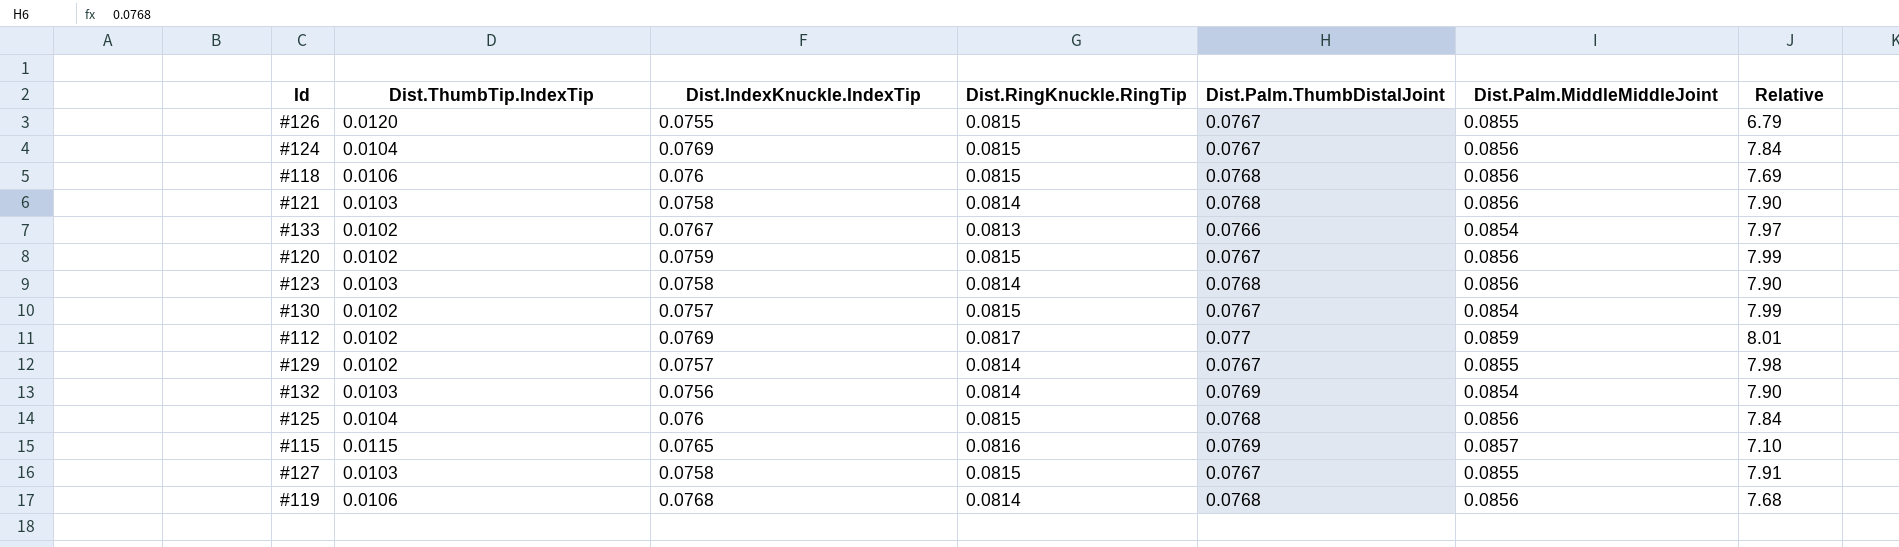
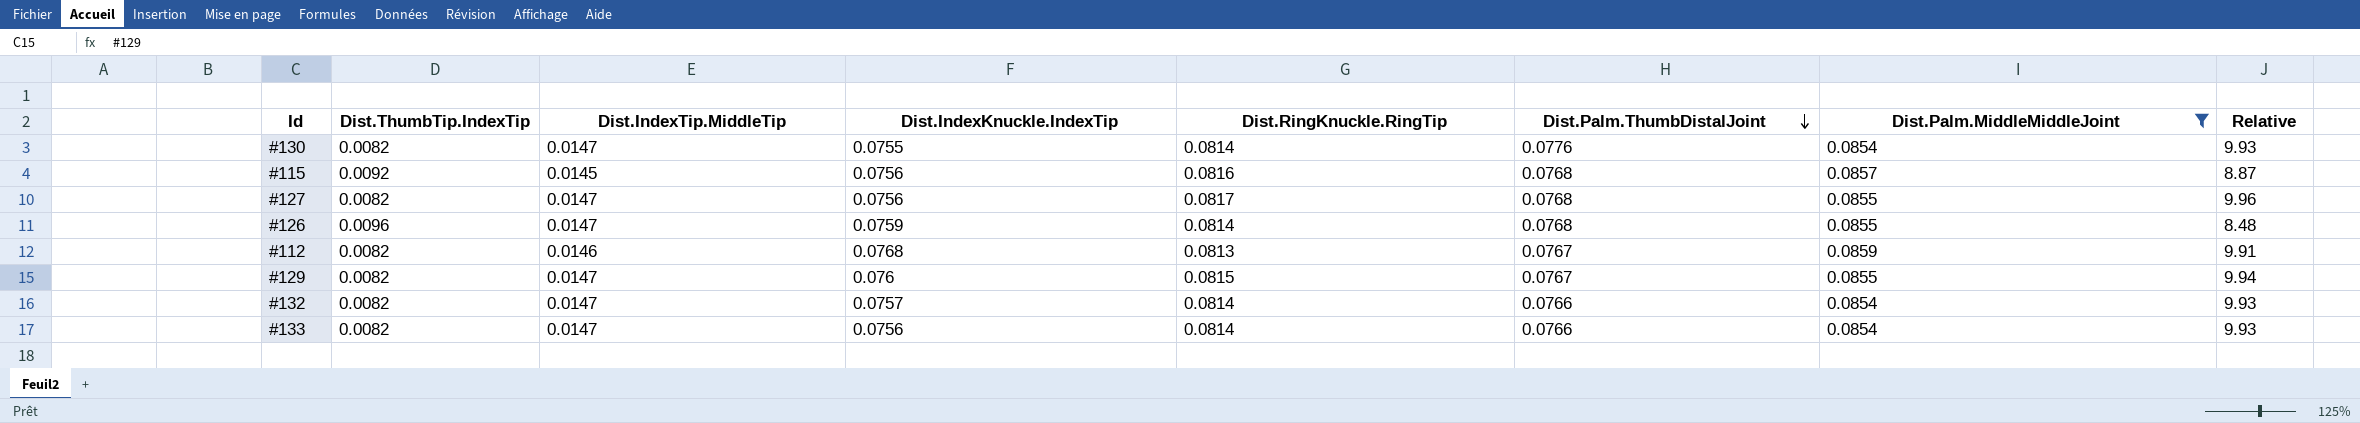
filter: none -> Dist.Palm.MiddleMiddleJoint != 0.0856
row order: none -> Dist.Palm.ThumbDistalJoint descending
column Dist.IndexTip.MiddleTip | position: none -> 3
#130 | Dist.ThumbTip.IndexTip: 0.0102 -> 0.0082
#130 | Dist.IndexKnuckle.IndexTip: 0.0757 -> 0.0755
#130 | Dist.RingKnuckle.RingTip: 0.0815 -> 0.0814
#130 | Dist.Palm.ThumbDistalJoint: 0.0767 -> 0.0776
#130 | Relative: 7.99 -> 9.93
#115 | Dist.ThumbTip.IndexTip: 0.0115 -> 0.0092
#115 | Dist.IndexKnuckle.IndexTip: 0.0765 -> 0.0756
#115 | Dist.Palm.ThumbDistalJoint: 0.0769 -> 0.0768
#115 | Relative: 7.10 -> 8.87
#127 | Dist.ThumbTip.IndexTip: 0.0103 -> 0.0082
#127 | Dist.IndexKnuckle.IndexTip: 0.0758 -> 0.0756
#127 | Dist.RingKnuckle.RingTip: 0.0815 -> 0.0817
#127 | Dist.Palm.ThumbDistalJoint: 0.0767 -> 0.0768
#127 | Relative: 7.91 -> 9.96
#126 | Dist.ThumbTip.IndexTip: 0.0120 -> 0.0096
#126 | Dist.IndexKnuckle.IndexTip: 0.0755 -> 0.0759
#126 | Dist.RingKnuckle.RingTip: 0.0815 -> 0.0814
#126 | Dist.Palm.ThumbDistalJoint: 0.0767 -> 0.0768
#126 | Relative: 6.79 -> 8.48
#112 | Dist.ThumbTip.IndexTip: 0.0102 -> 0.0082
#112 | Dist.IndexKnuckle.IndexTip: 0.0769 -> 0.0768
#112 | Dist.RingKnuckle.RingTip: 0.0817 -> 0.0813
#112 | Dist.Palm.ThumbDistalJoint: 0.077 -> 0.0767
#112 | Relative: 8.01 -> 9.91
#129 | Dist.ThumbTip.IndexTip: 0.0102 -> 0.0082
#129 | Dist.IndexKnuckle.IndexTip: 0.0757 -> 0.076
#129 | Dist.RingKnuckle.RingTip: 0.0814 -> 0.0815
#129 | Relative: 7.98 -> 9.94
#132 | Dist.ThumbTip.IndexTip: 0.0103 -> 0.0082
#132 | Dist.IndexKnuckle.IndexTip: 0.0756 -> 0.0757
#132 | Dist.Palm.ThumbDistalJoint: 0.0769 -> 0.0766
#132 | Relative: 7.90 -> 9.93
#133 | Dist.ThumbTip.IndexTip: 0.0102 -> 0.0082
#133 | Dist.IndexKnuckle.IndexTip: 0.0767 -> 0.0756
#133 | Dist.RingKnuckle.RingTip: 0.0813 -> 0.0814
#133 | Relative: 7.97 -> 9.93

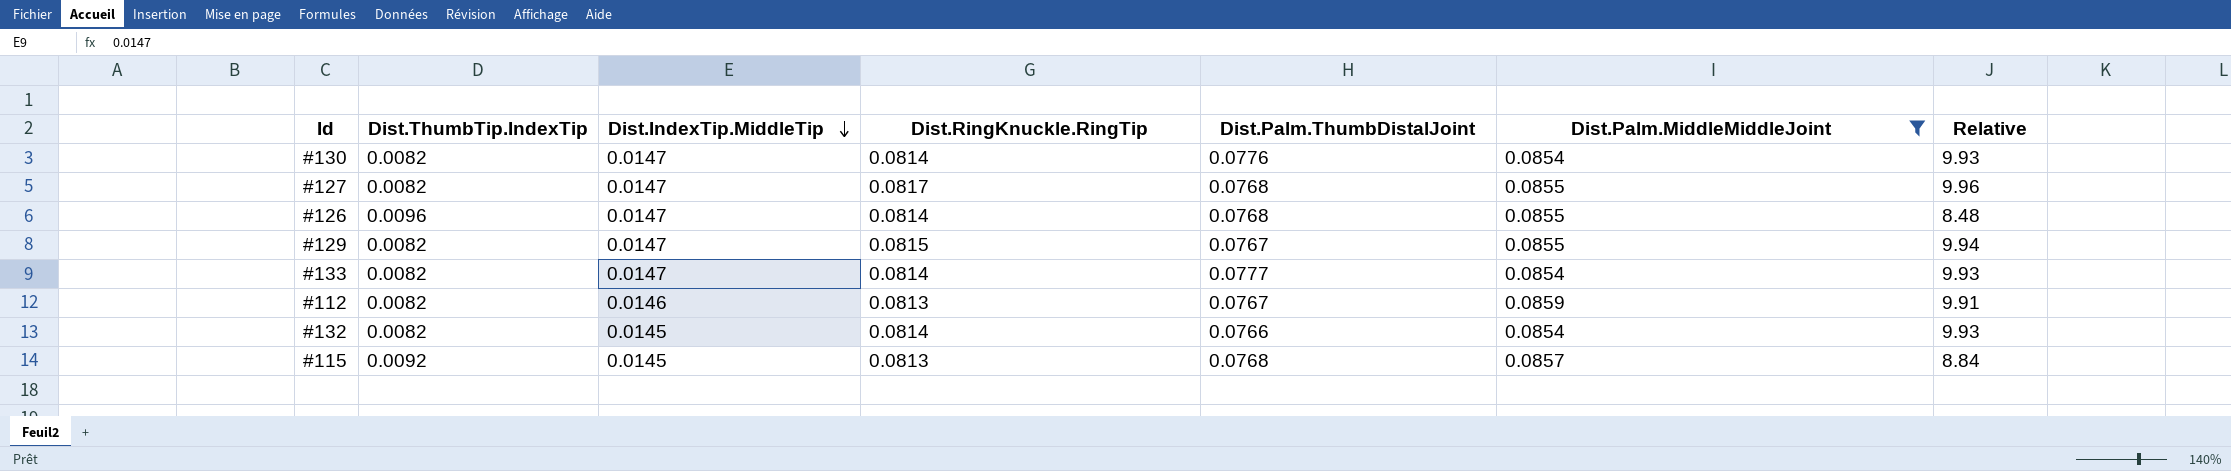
row order: Dist.Palm.ThumbDistalJoint descending -> Dist.IndexTip.MiddleTip descending
column Dist.IndexKnuckle.IndexTip | position: 4 -> none
#133 | Dist.Palm.ThumbDistalJoint: 0.0766 -> 0.0777
#132 | Dist.IndexTip.MiddleTip: 0.0147 -> 0.0145
#115 | Dist.RingKnuckle.RingTip: 0.0816 -> 0.0813
#115 | Relative: 8.87 -> 8.84

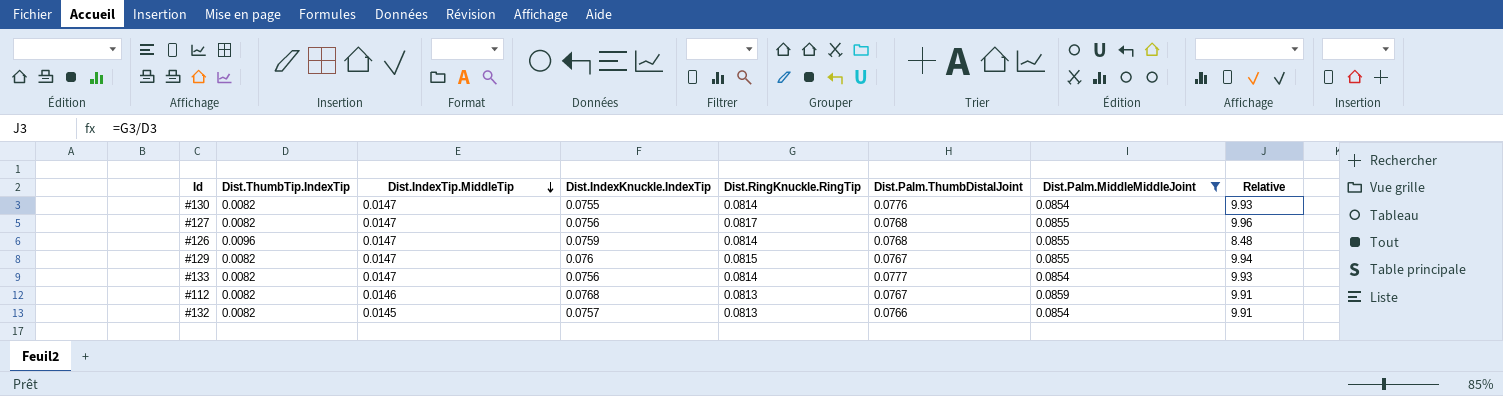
column Dist.IndexKnuckle.IndexTip | position: none -> 4
row #115: 0.0092 | 0.0145 | 0.0813 | 0.0768 | 0.0857 | 8.84 -> none
#132 | Dist.RingKnuckle.RingTip: 0.0814 -> 0.0813
#132 | Relative: 9.93 -> 9.91

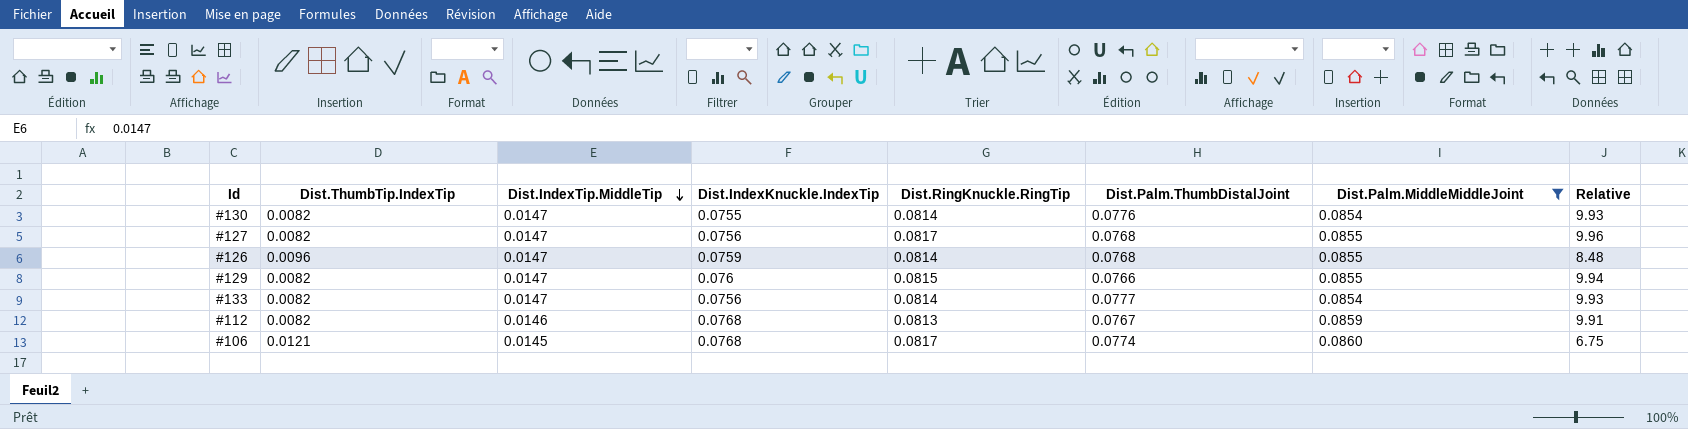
row #132: 0.0082 | 0.0145 | 0.0757 | 0.0813 | 0.0766 | 0.0854 | 9.91 -> none
#129 | Dist.Palm.ThumbDistalJoint: 0.0767 -> 0.0766
row #106: none -> 0.0121 | 0.0145 | 0.0768 | 0.0817 | 0.0774 | 0.0860 | 6.75

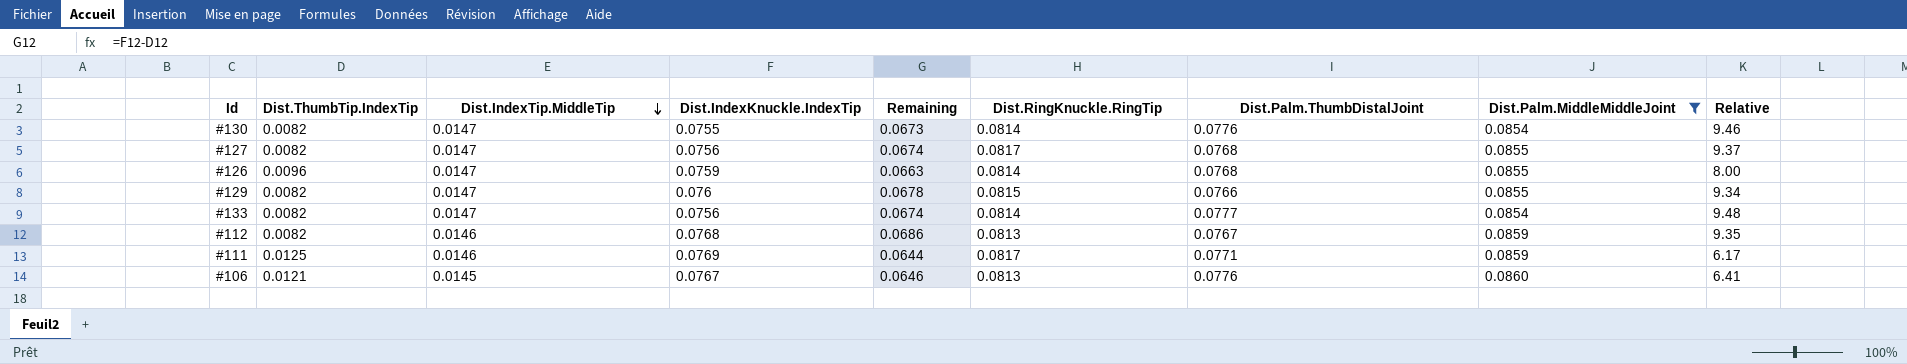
column Remaining | formula: none -> [Dist.IndexKnuckle.IndexTip] - [Dist.ThumbTip.IndexTip]
column Relative | formula: [Dist.RingKnuckle.RingTip] / [Dist.ThumbTip.IndexTip] -> [Dist.Palm.ThumbDistalJoint] / [Dist.ThumbTip.IndexTip]
row #111: none -> 0.0125 | 0.0146 | 0.0769 | 0.0644 | 0.0817 | 0.0771 | 0.0859 | 6.17
#106 | Dist.IndexKnuckle.IndexTip: 0.0768 -> 0.0767
#106 | Dist.RingKnuckle.RingTip: 0.0817 -> 0.0813
#106 | Dist.Palm.ThumbDistalJoint: 0.0774 -> 0.0776

